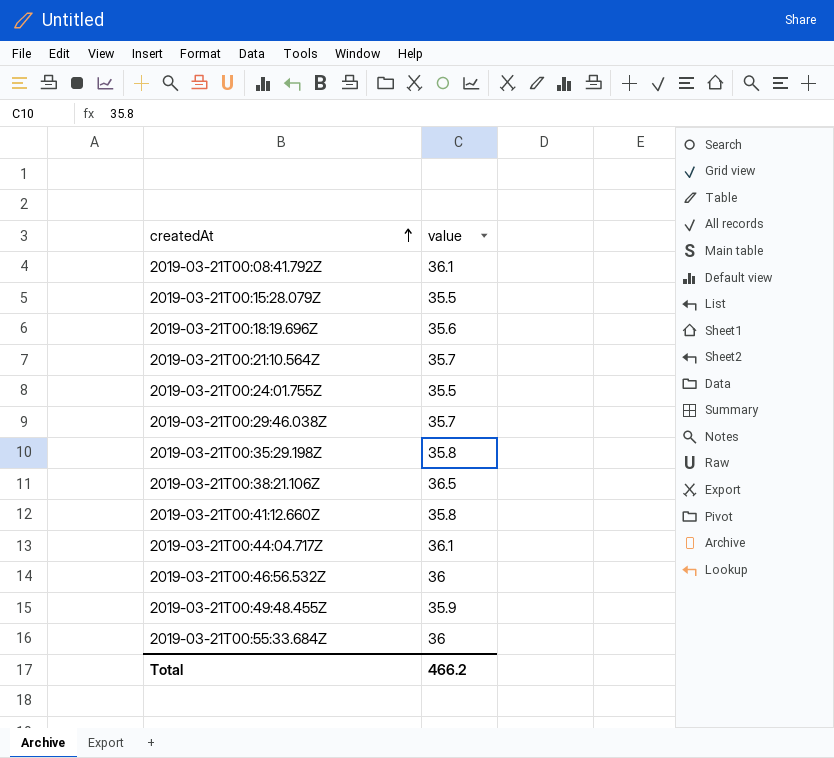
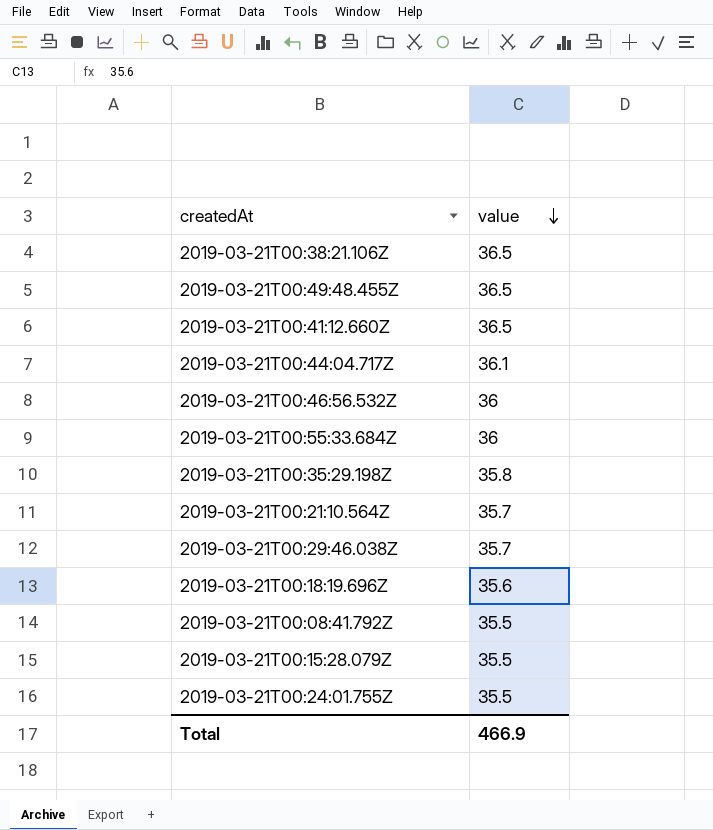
row order: createdAt ascending -> value descending
2019-03-21T00:49:48.455Z | value: 35.9 -> 36.5
2019-03-21T00:41:12.660Z | value: 35.8 -> 36.5
2019-03-21T00:08:41.792Z | value: 36.1 -> 35.5
Total | value: 466.2 -> 466.9

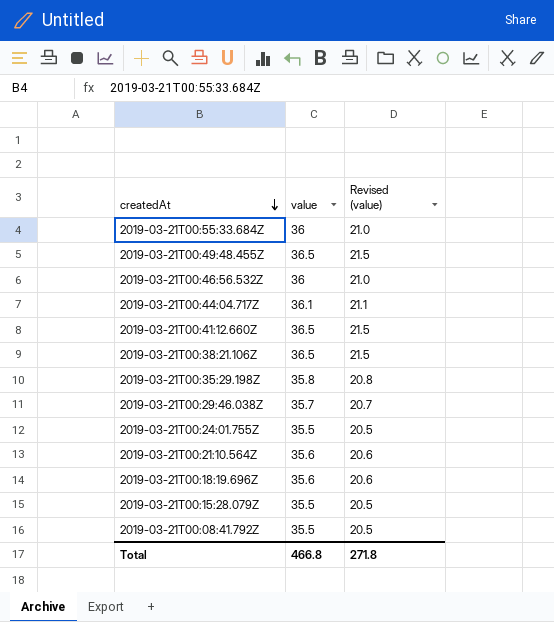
row order: value descending -> createdAt descending
column Revised (value) | formula: none -> [value] - 15
2019-03-21T00:21:10.564Z | value: 35.7 -> 35.6
Total | value: 466.9 -> 466.8

